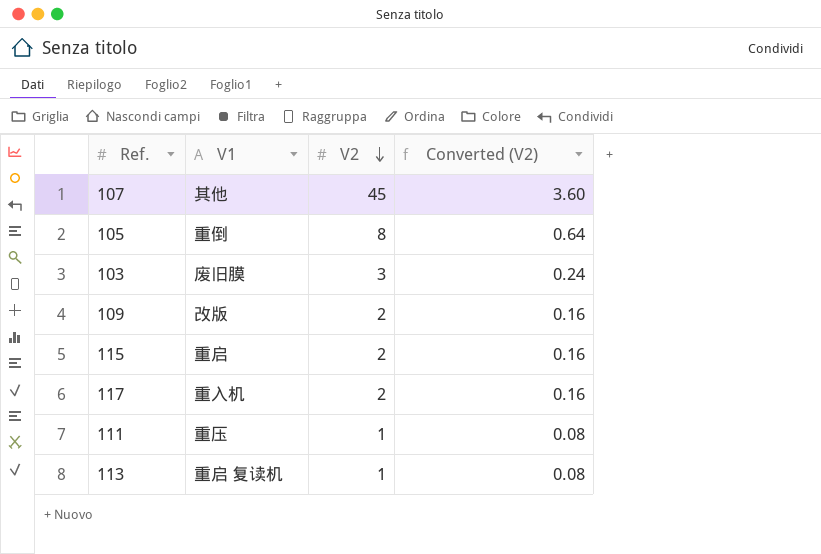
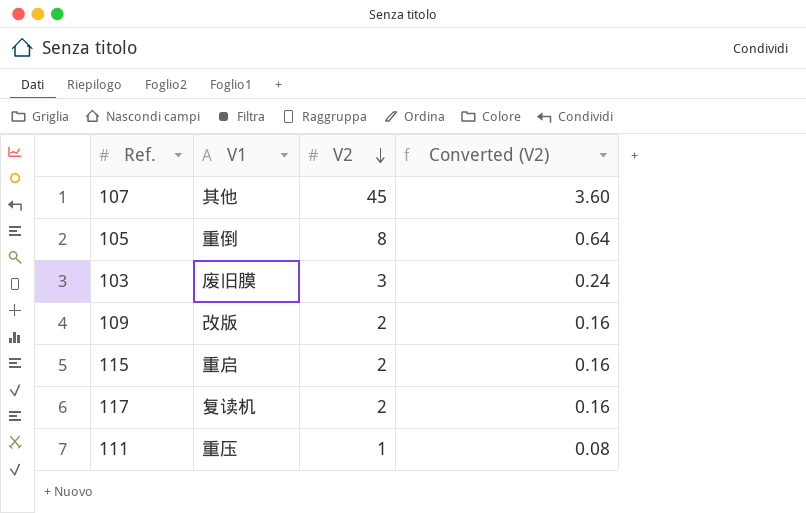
row 113: 重启 复读机 | 1 | 0.08 -> none
117 | V1: 重入机 -> 复读机

